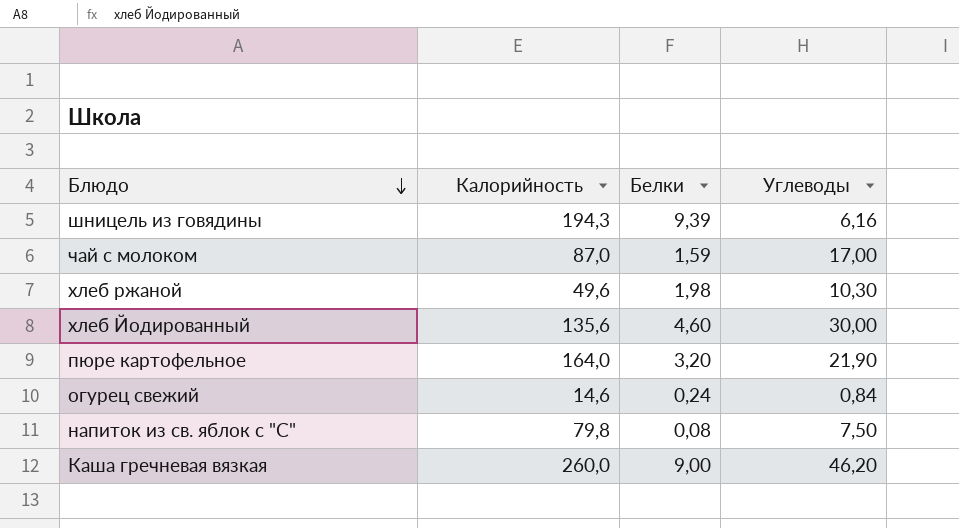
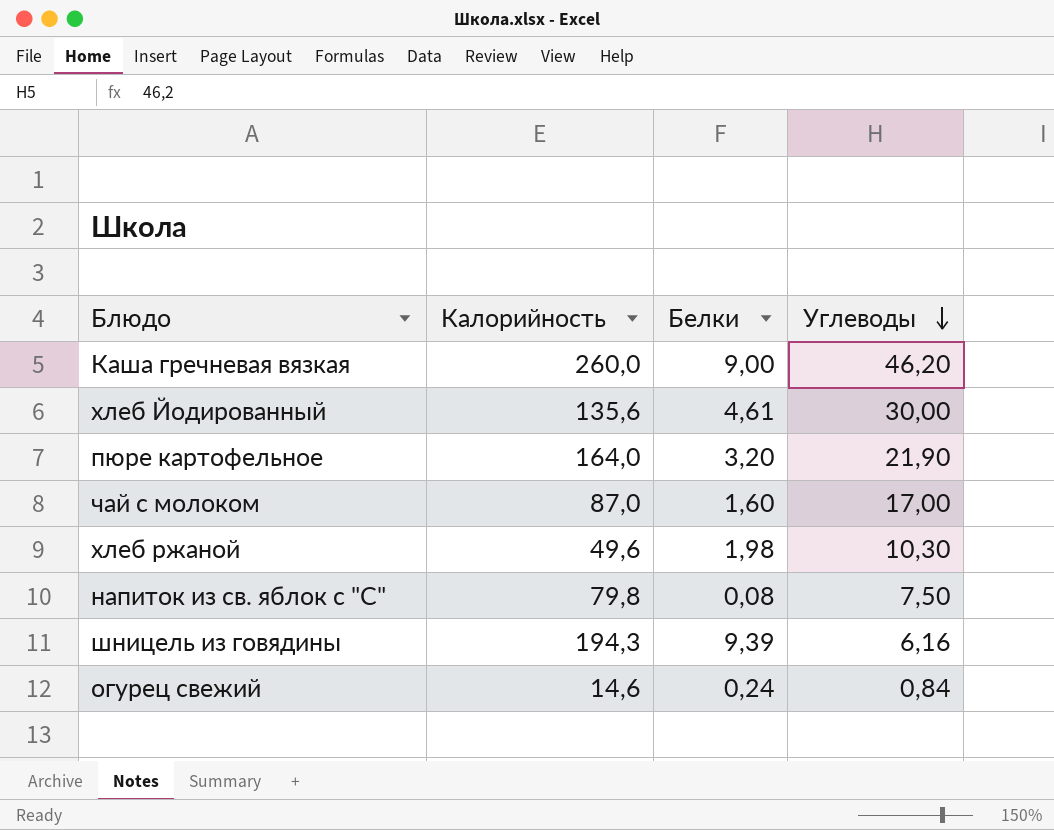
row order: Блюдо descending -> Углеводы descending
хлеб Йодированный | Белки: 4,60 -> 4,61
чай с молоком | Белки: 1,59 -> 1,60

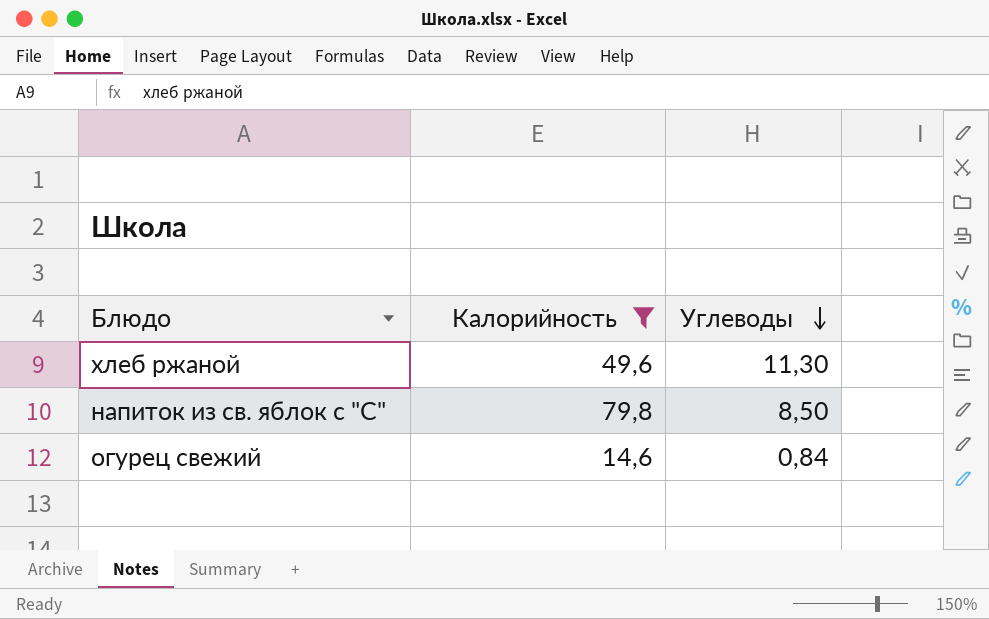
filter: none -> Калорийность <= 79,8
column Белки | position: 3 -> none
хлеб ржаной | Углеводы: 10,30 -> 11,30
напиток из св. яблок с "С" | Углеводы: 7,50 -> 8,50

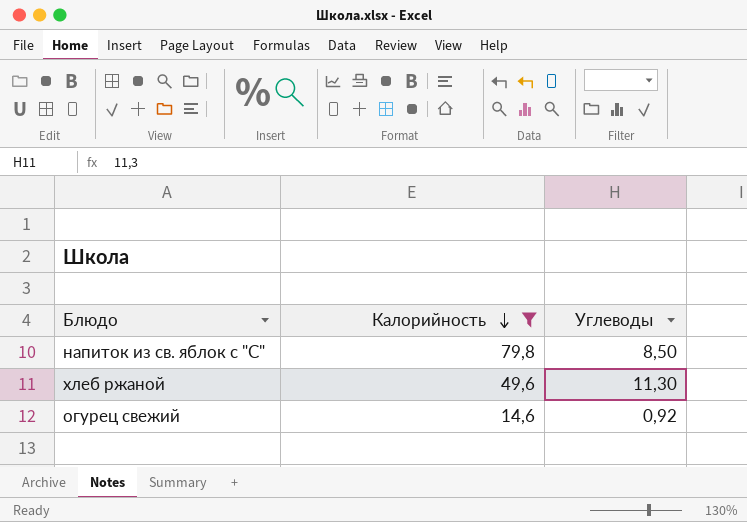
row order: Углеводы descending -> Калорийность descending
огурец свежий | Углеводы: 0,84 -> 0,92

